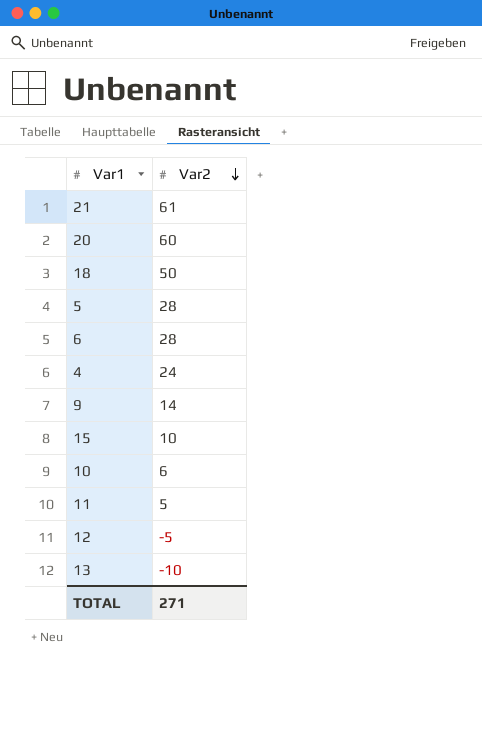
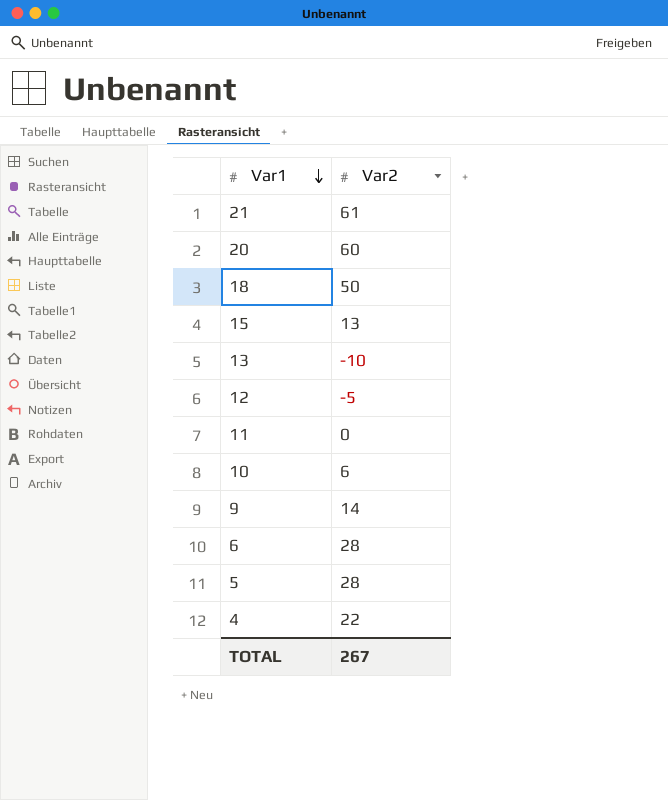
row order: Var2 descending -> Var1 descending
15 | Var2: 10 -> 13
11 | Var2: 5 -> 0
4 | Var2: 24 -> 22
TOTAL | Var2: 271 -> 267

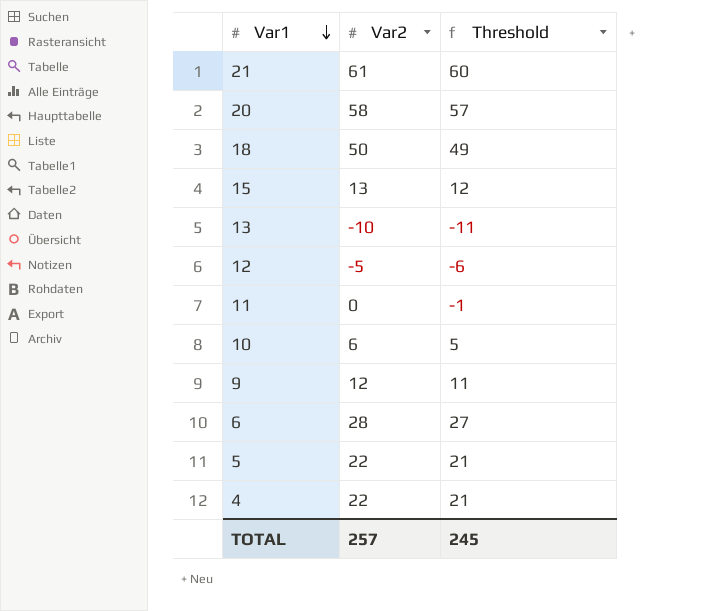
column Threshold | formula: none -> [Var2] - 1
20 | Var2: 60 -> 58
9 | Var2: 14 -> 12
5 | Var2: 28 -> 22
TOTAL | Var2: 267 -> 257

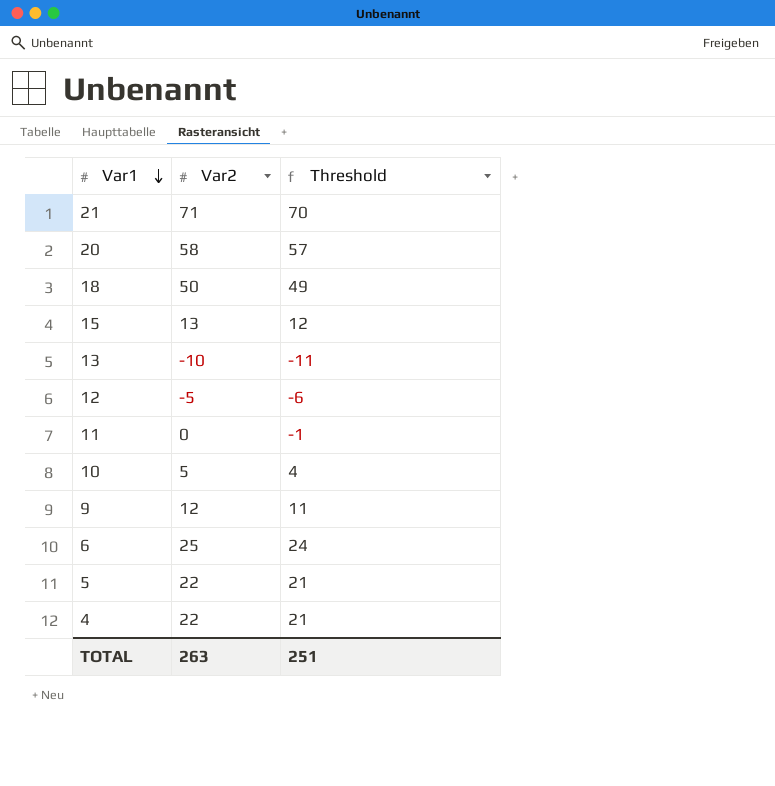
21 | Var2: 61 -> 71
21 | Threshold: 60 -> 70
10 | Var2: 6 -> 5
10 | Threshold: 5 -> 4
6 | Var2: 28 -> 25
6 | Threshold: 27 -> 24
TOTAL | Var2: 257 -> 263
TOTAL | Threshold: 245 -> 251

